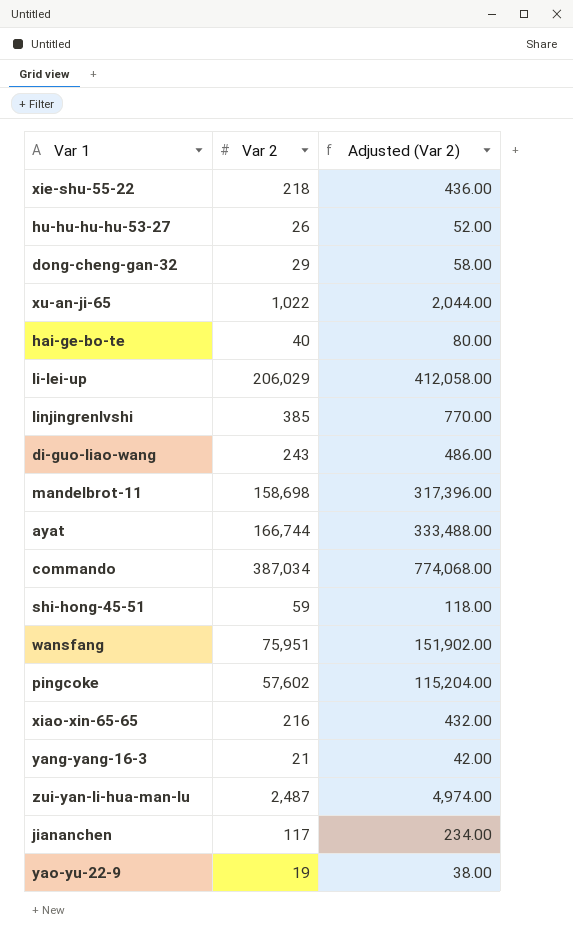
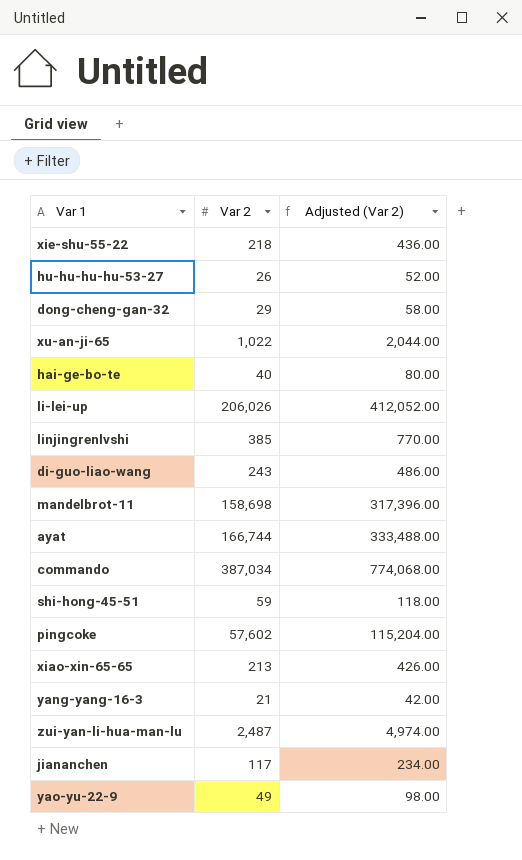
row wansfang: 75,951 | 151,902.00 -> none
li-lei-up | Var 2: 206,029 -> 206,026
li-lei-up | Adjusted (Var 2): 412,058.00 -> 412,052.00
xiao-xin-65-65 | Var 2: 216 -> 213
xiao-xin-65-65 | Adjusted (Var 2): 432.00 -> 426.00
yao-yu-22-9 | Var 2: 19 -> 49
yao-yu-22-9 | Adjusted (Var 2): 38.00 -> 98.00

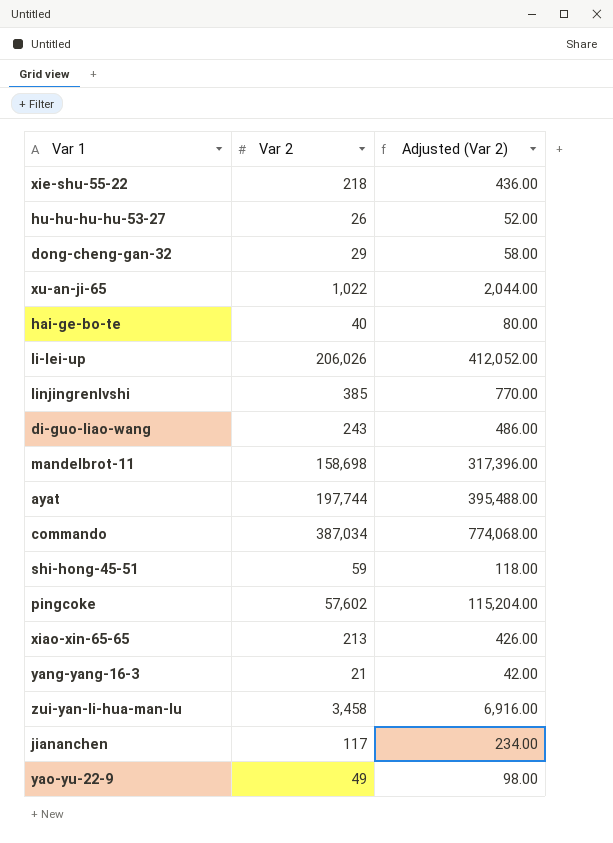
ayat | Var 2: 166,744 -> 197,744
ayat | Adjusted (Var 2): 333,488.00 -> 395,488.00
zui-yan-li-hua-man-lu | Var 2: 2,487 -> 3,458
zui-yan-li-hua-man-lu | Adjusted (Var 2): 4,974.00 -> 6,916.00

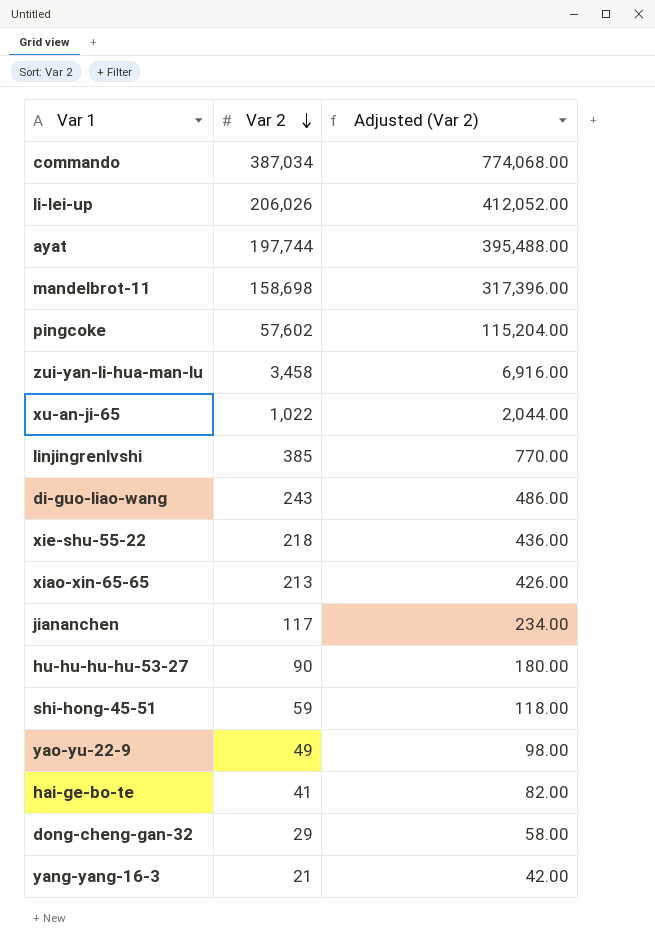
row order: none -> Var 2 descending
hu-hu-hu-hu-53-27 | Var 2: 26 -> 90
hu-hu-hu-hu-53-27 | Adjusted (Var 2): 52.00 -> 180.00
hai-ge-bo-te | Var 2: 40 -> 41
hai-ge-bo-te | Adjusted (Var 2): 80.00 -> 82.00

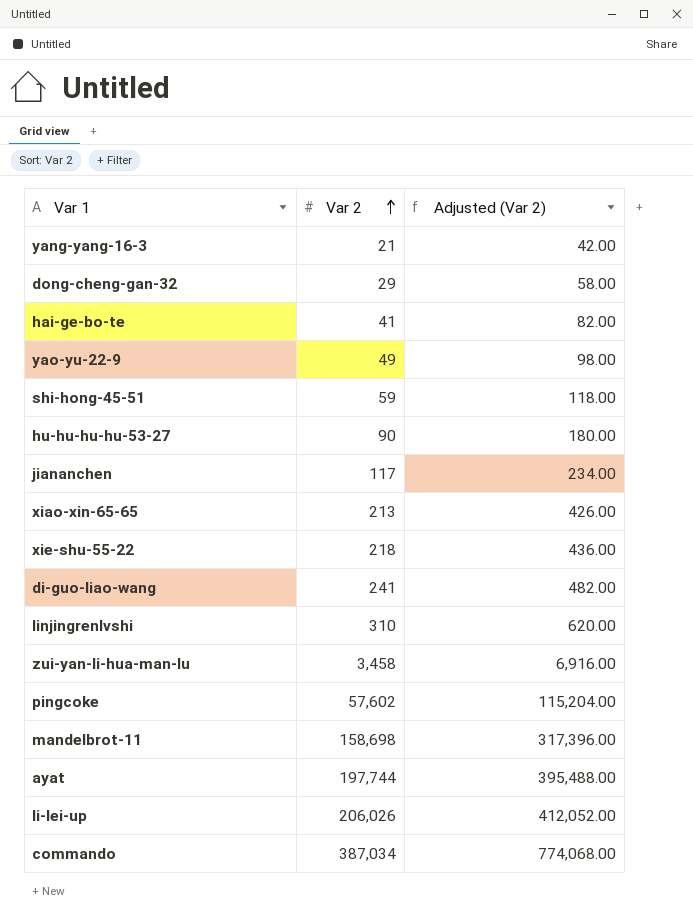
row order: Var 2 descending -> Var 2 ascending
row xu-an-ji-65: 1,022 | 2,044.00 -> none
di-guo-liao-wang | Var 2: 243 -> 241
di-guo-liao-wang | Adjusted (Var 2): 486.00 -> 482.00
linjingrenlvshi | Var 2: 385 -> 310
linjingrenlvshi | Adjusted (Var 2): 770.00 -> 620.00

